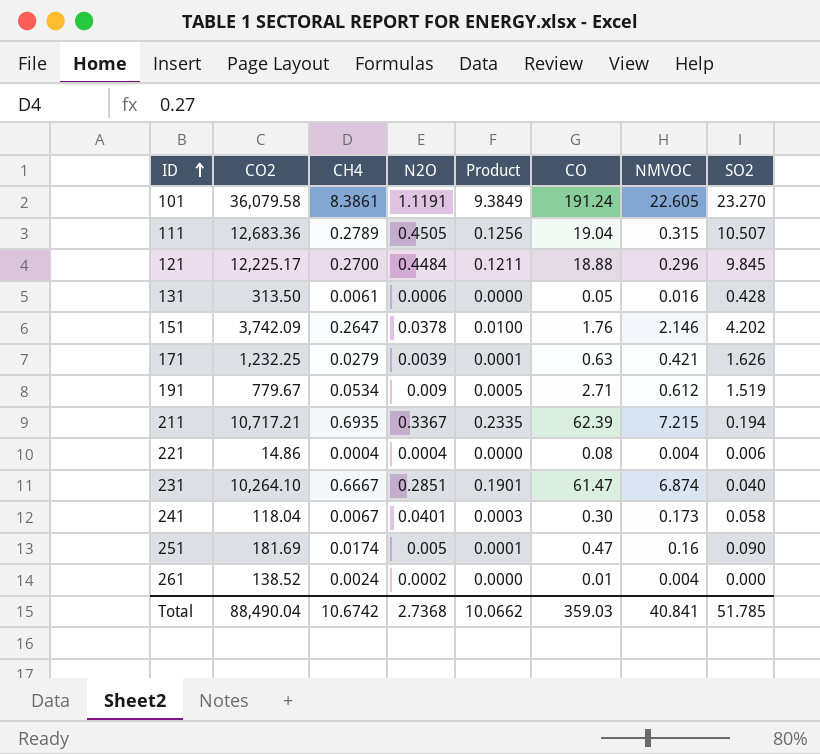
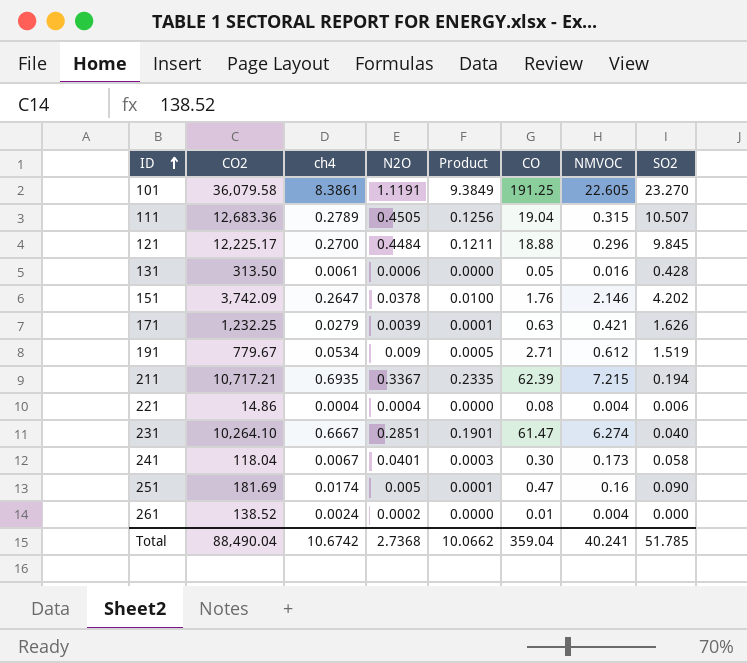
column name: CH4 -> ch4
101 | CO: 191.24 -> 191.25
231 | NMVOC: 6.874 -> 6.274
Total | CO: 359.03 -> 359.04
Total | NMVOC: 40.841 -> 40.241

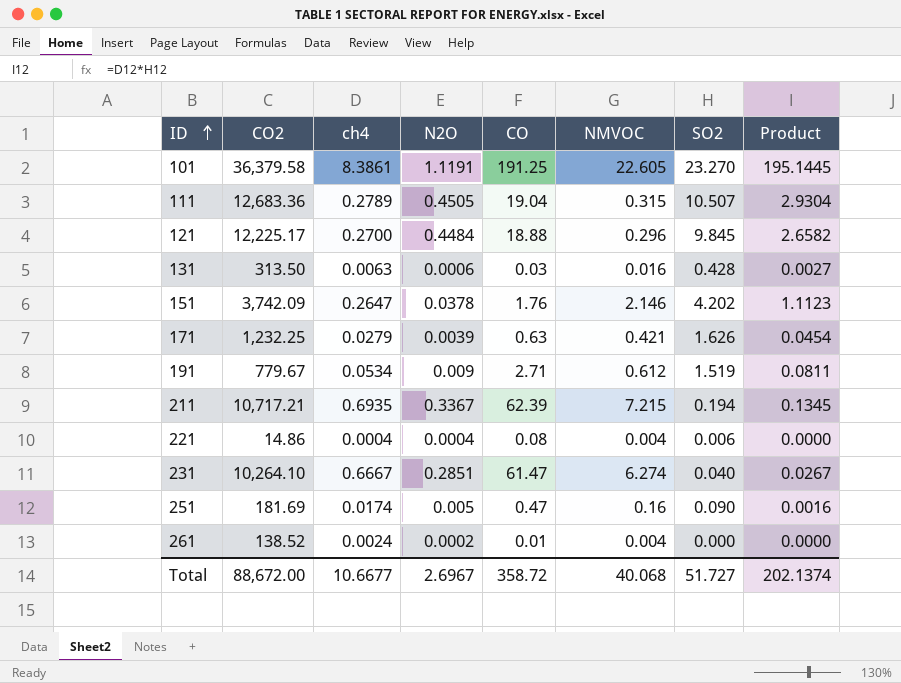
column Product | formula: [ch4] * [N2O] -> [ch4] * [SO2]
column Product | position: 5 -> 8
row 241: 118.04 | 0.0067 | 0.0401 | 0.0003 | 0.30 | 0.173 | 0.058 -> none
101 | CO2: 36,079.58 -> 36,379.58
131 | ch4: 0.0061 -> 0.0063
131 | CO: 0.05 -> 0.03
Total | CO2: 88,490.04 -> 88,672.00
Total | ch4: 10.6742 -> 10.6677
Total | N2O: 2.7368 -> 2.6967
Total | CO: 359.04 -> 358.72
Total | NMVOC: 40.241 -> 40.068
Total | SO2: 51.785 -> 51.727
Total | Product: 10.0662 -> 202.1374

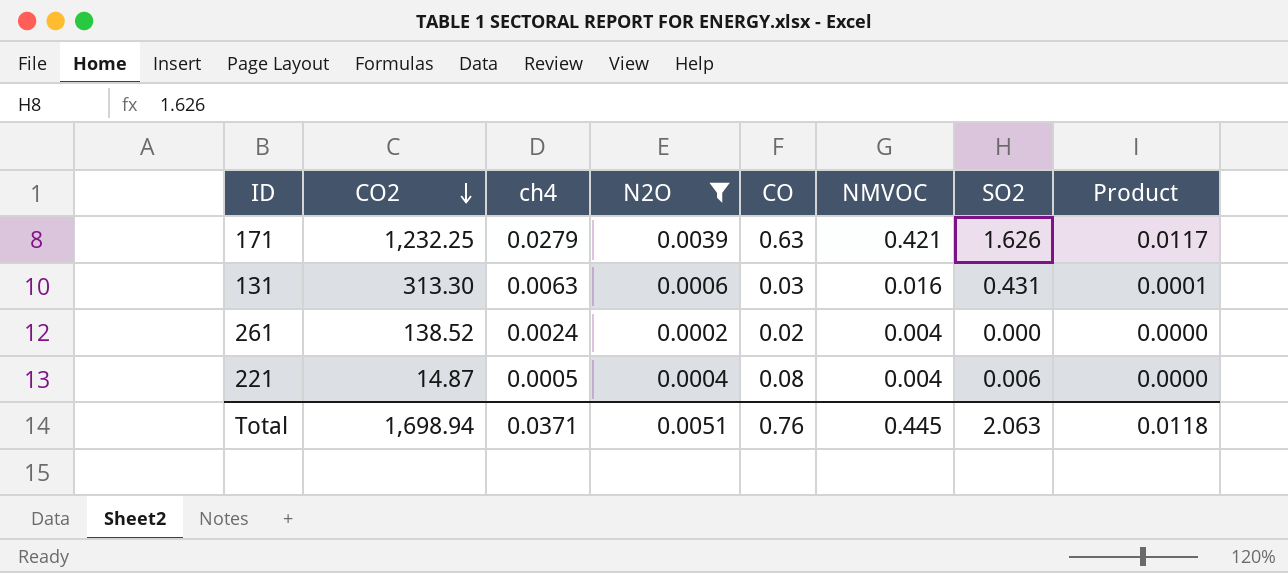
filter: none -> N2O <= 0.0039
row order: ID ascending -> CO2 descending
column Product | formula: [ch4] * [SO2] -> [ch4] * [NMVOC]
131 | CO2: 313.50 -> 313.30
131 | SO2: 0.428 -> 0.431
261 | CO: 0.01 -> 0.02
221 | CO2: 14.86 -> 14.87
221 | ch4: 0.0004 -> 0.0005
Total | CO2: 88,672.00 -> 1,698.94
Total | ch4: 10.6677 -> 0.0371
Total | N2O: 2.6967 -> 0.0051
Total | CO: 358.72 -> 0.76
Total | NMVOC: 40.068 -> 0.445
Total | SO2: 51.727 -> 2.063
Total | Product: 202.1374 -> 0.0118

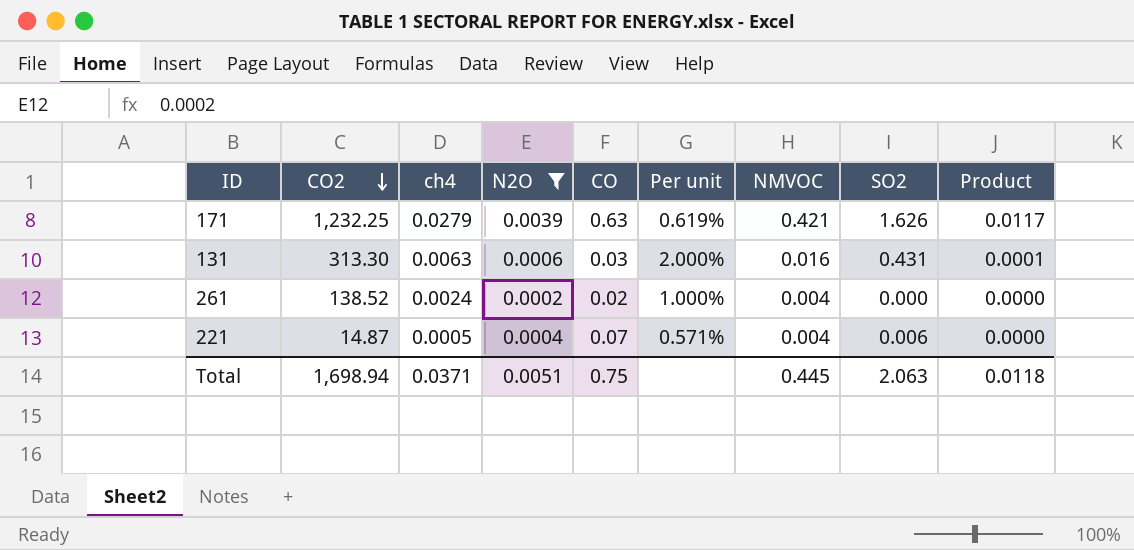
column Per unit | formula: none -> [N2O] / [CO]
221 | CO: 0.08 -> 0.07
Total | CO: 0.76 -> 0.75

